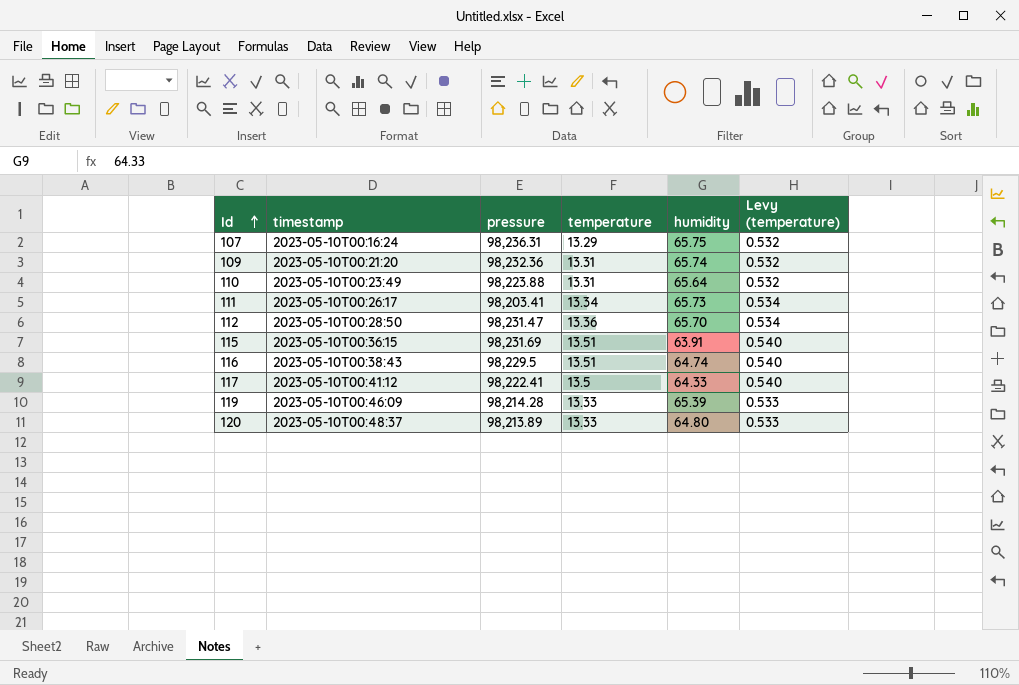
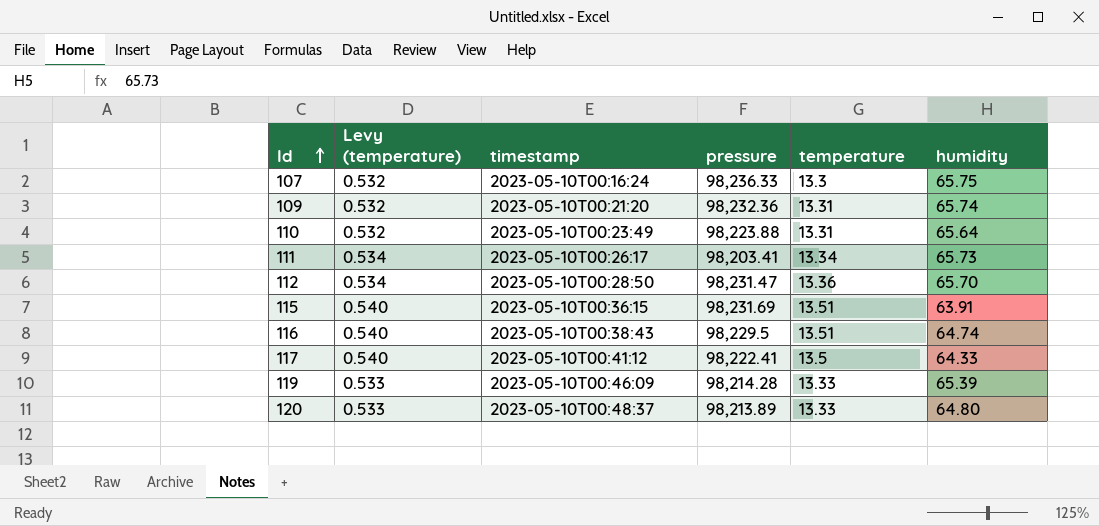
column Levy (temperature) | position: 6 -> 2
107 | pressure: 98,236.31 -> 98,236.33
107 | temperature: 13.29 -> 13.3

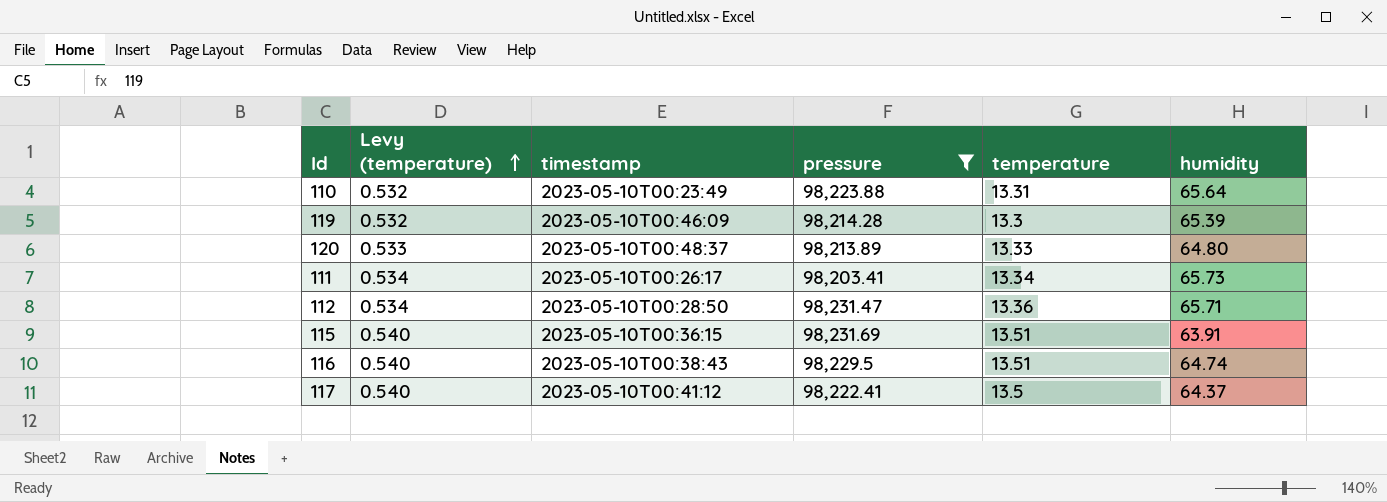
filter: none -> pressure <= 98,231.69
row order: Id ascending -> Levy (temperature) ascending
119 | Levy (temperature): 0.533 -> 0.532
119 | temperature: 13.33 -> 13.3
112 | humidity: 65.70 -> 65.71
117 | humidity: 64.33 -> 64.37

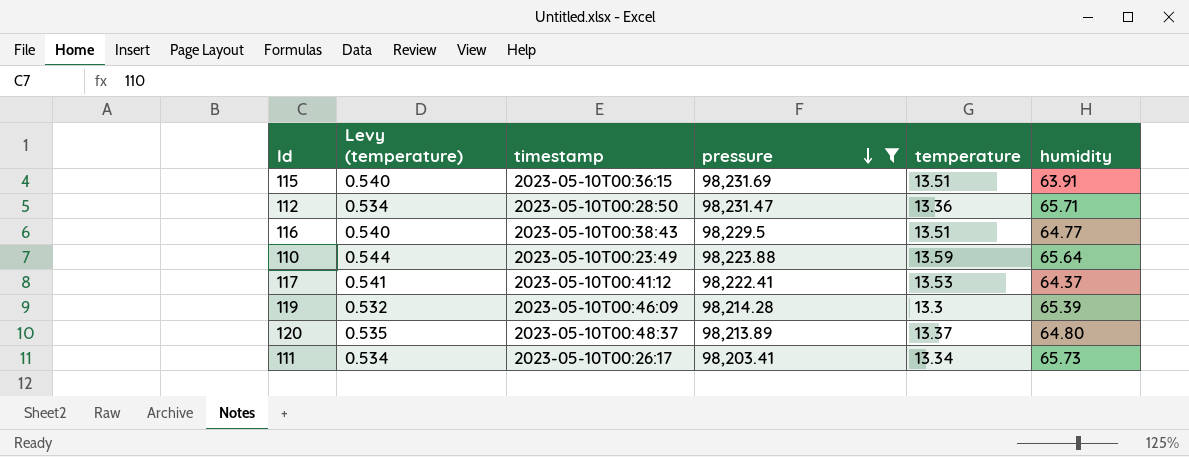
row order: Levy (temperature) ascending -> pressure descending
116 | humidity: 64.74 -> 64.77
110 | Levy (temperature): 0.532 -> 0.544
110 | temperature: 13.31 -> 13.59
117 | Levy (temperature): 0.540 -> 0.541
117 | temperature: 13.5 -> 13.53
120 | Levy (temperature): 0.533 -> 0.535
120 | temperature: 13.33 -> 13.37

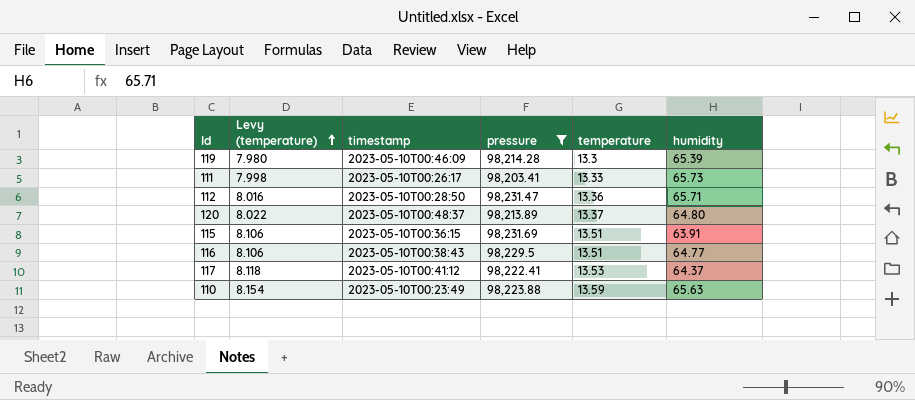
row order: pressure descending -> Levy (temperature) ascending
column Levy (temperature) | formula: [temperature] * 0.04 -> [temperature] * 0.6
111 | temperature: 13.34 -> 13.33
110 | humidity: 65.64 -> 65.63

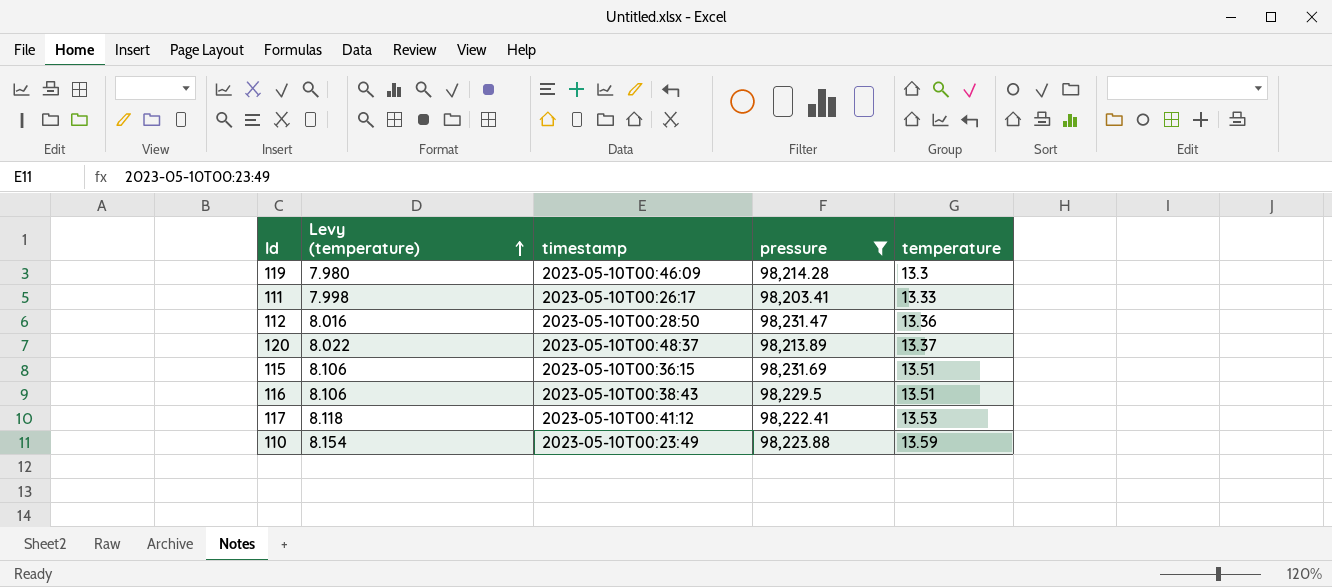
column humidity | position: 6 -> none

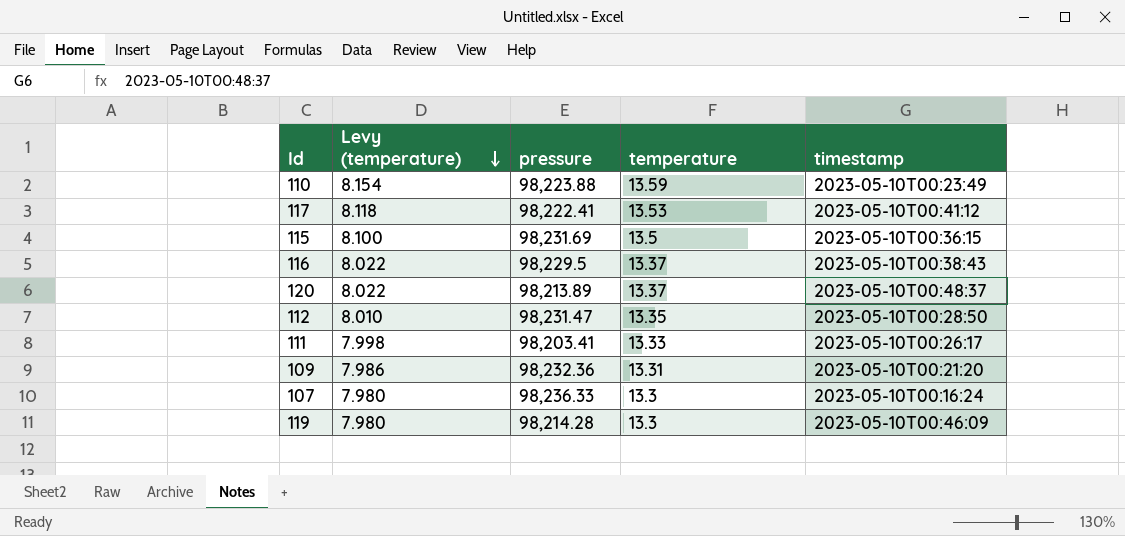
filter: pressure <= 98,231.69 -> none
row order: Levy (temperature) ascending -> Levy (temperature) descending
column timestamp | position: 3 -> 5
115 | Levy (temperature): 8.106 -> 8.100
115 | temperature: 13.51 -> 13.5
116 | Levy (temperature): 8.106 -> 8.022
116 | temperature: 13.51 -> 13.37
112 | Levy (temperature): 8.016 -> 8.010
112 | temperature: 13.36 -> 13.35

